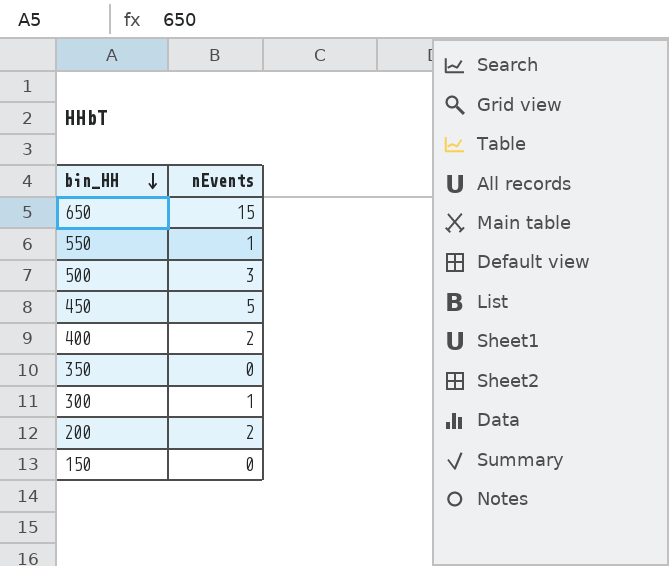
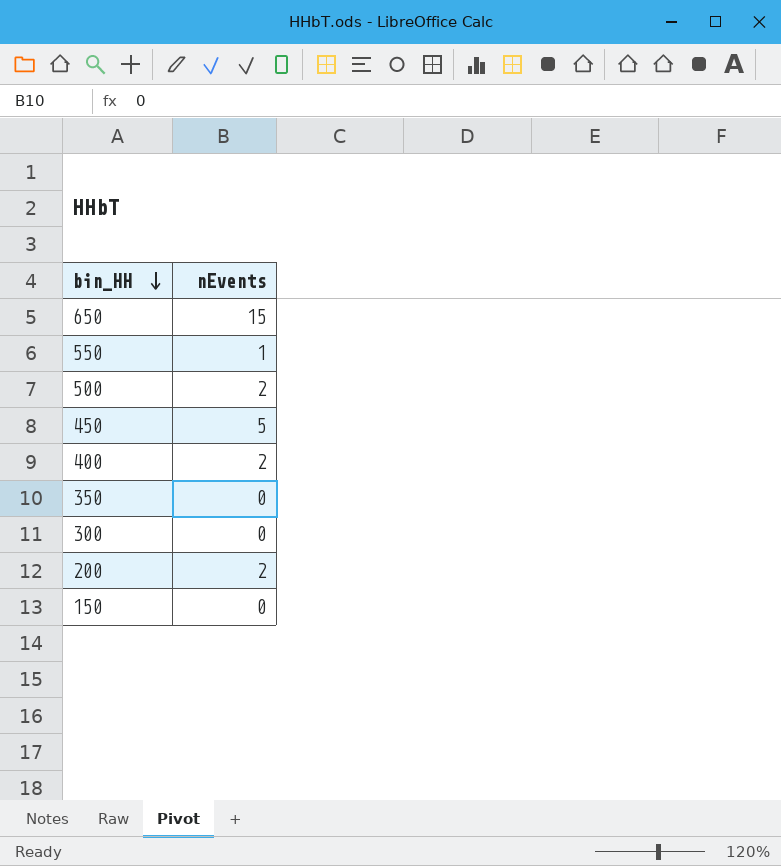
500 | nEvents: 3 -> 2
300 | nEvents: 1 -> 0

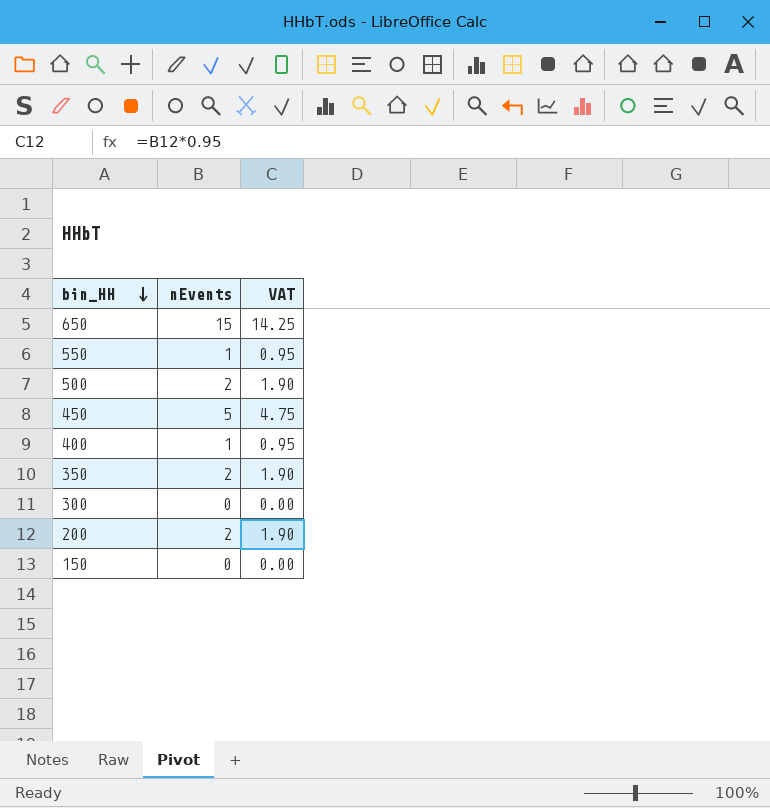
column VAT | formula: none -> [nEvents] * 0.95
400 | nEvents: 2 -> 1
350 | nEvents: 0 -> 2

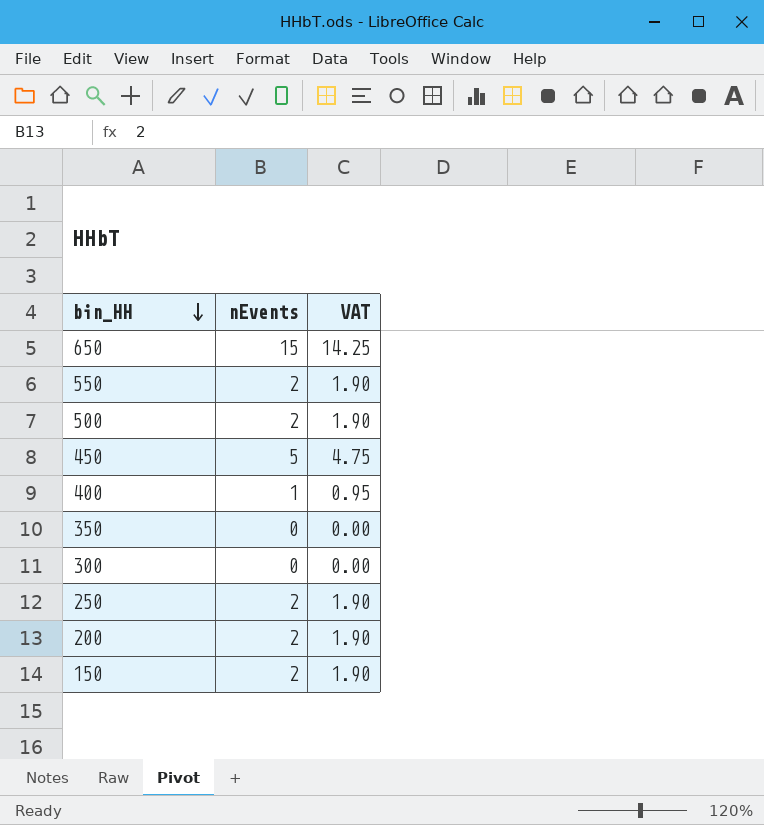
550 | nEvents: 1 -> 2
550 | VAT: 0.95 -> 1.90
350 | nEvents: 2 -> 0
350 | VAT: 1.90 -> 0.00
row 250: none -> 2 | 1.90
150 | nEvents: 0 -> 2
150 | VAT: 0.00 -> 1.90

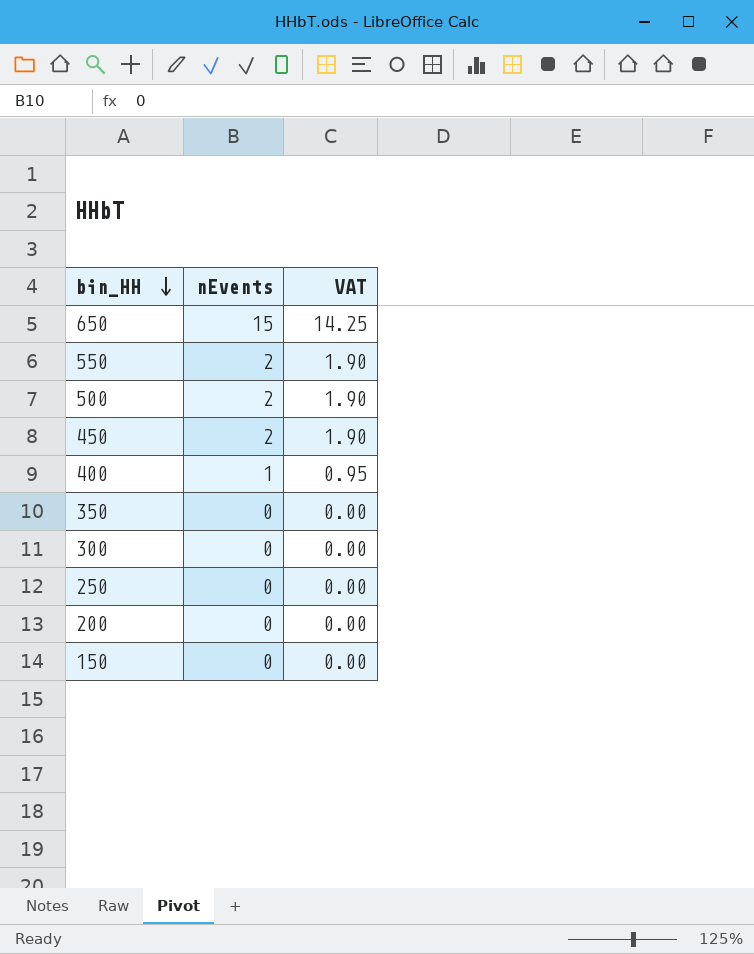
450 | nEvents: 5 -> 2
450 | VAT: 4.75 -> 1.90
250 | nEvents: 2 -> 0
250 | VAT: 1.90 -> 0.00
200 | nEvents: 2 -> 0
200 | VAT: 1.90 -> 0.00
150 | nEvents: 2 -> 0
150 | VAT: 1.90 -> 0.00

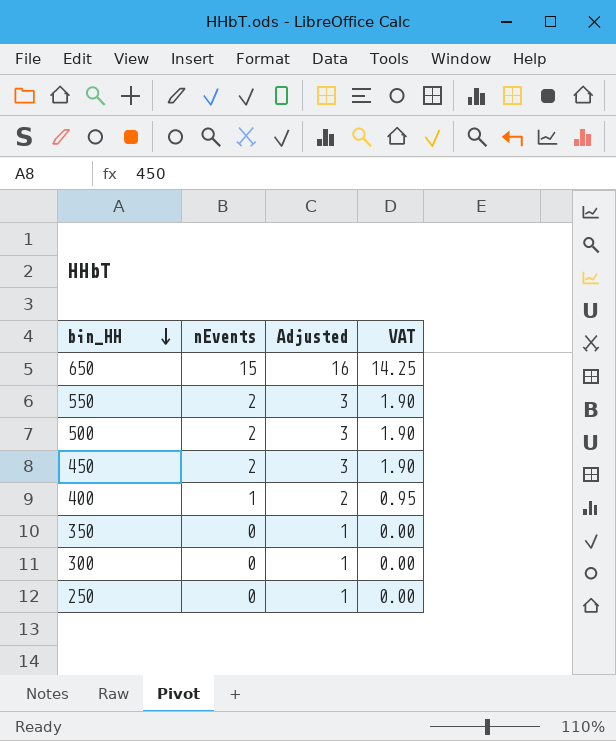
column Adjusted | formula: none -> [nEvents] + 1
row 200: 0 | 0.00 -> none
row 150: 0 | 0.00 -> none

